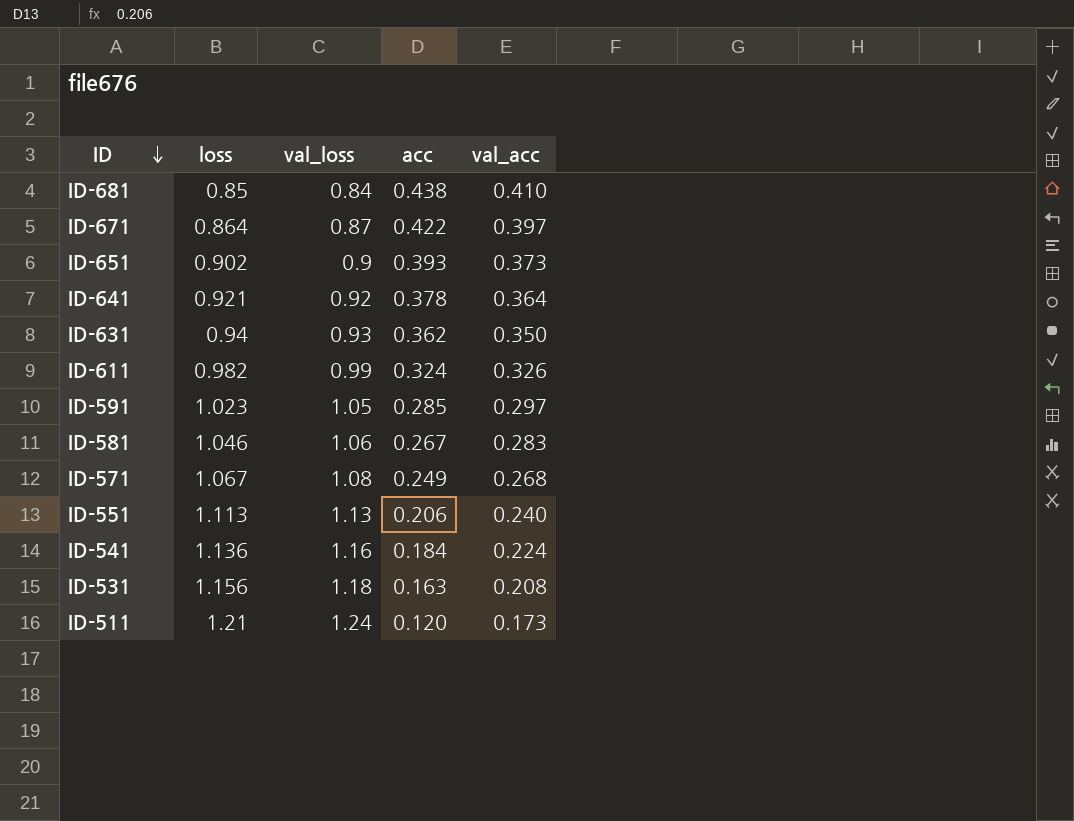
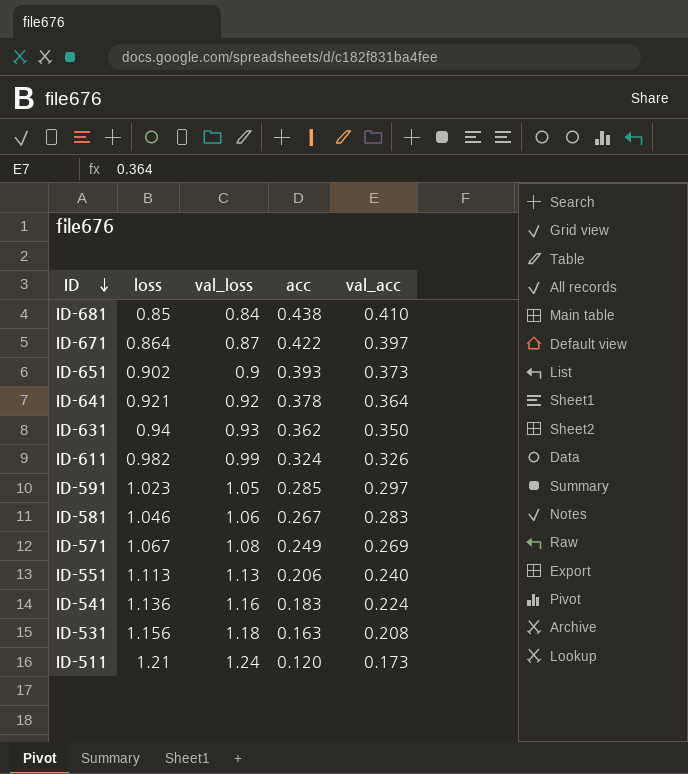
ID-571 | val_acc: 0.268 -> 0.269
ID-541 | acc: 0.184 -> 0.183

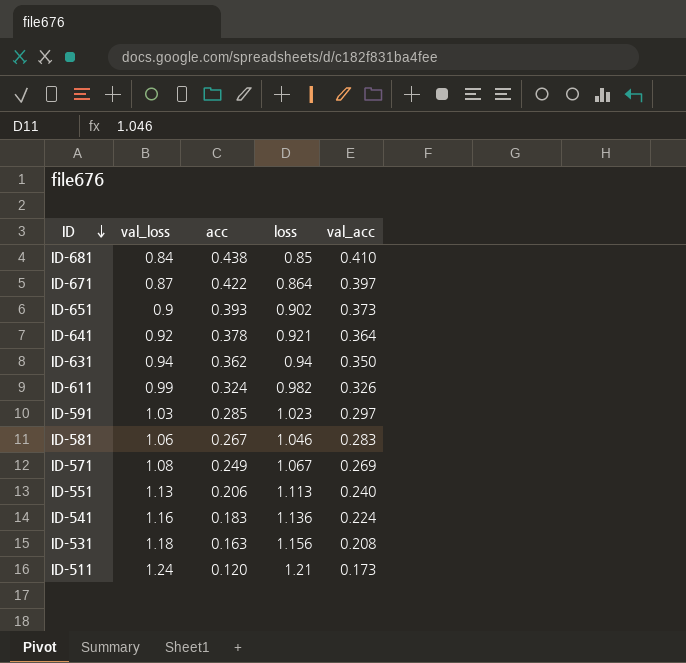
column loss | position: 2 -> 4
ID-631 | val_loss: 0.93 -> 0.94
ID-591 | val_loss: 1.05 -> 1.03

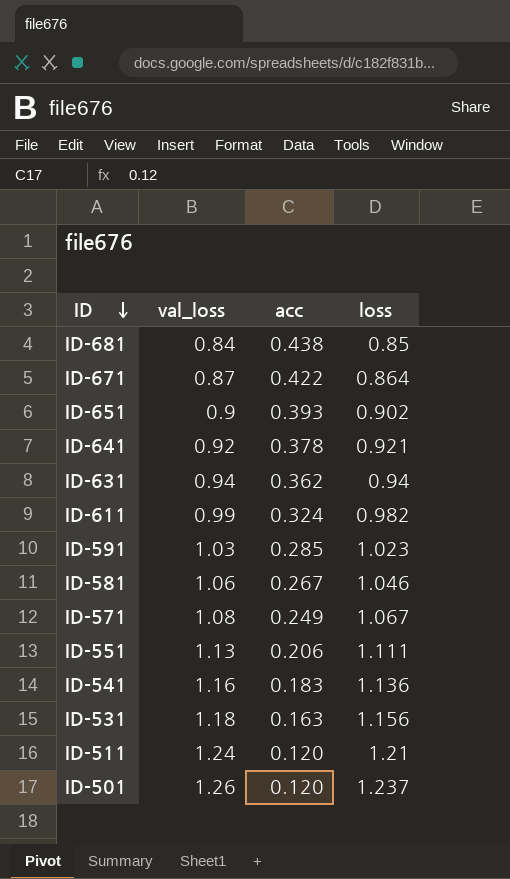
column val_acc | position: 5 -> none
ID-551 | loss: 1.113 -> 1.111
row ID-501: none -> 1.26 | 0.120 | 1.237

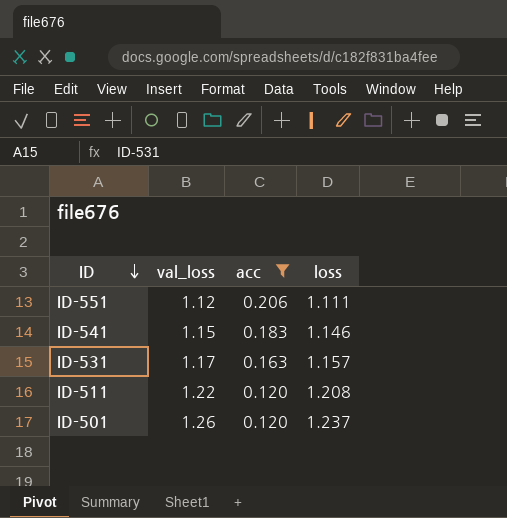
filter: none -> acc <= 0.206
ID-551 | val_loss: 1.13 -> 1.12
ID-541 | val_loss: 1.16 -> 1.15
ID-541 | loss: 1.136 -> 1.146
ID-531 | val_loss: 1.18 -> 1.17
ID-531 | loss: 1.156 -> 1.157
ID-511 | val_loss: 1.24 -> 1.22
ID-511 | loss: 1.21 -> 1.208

